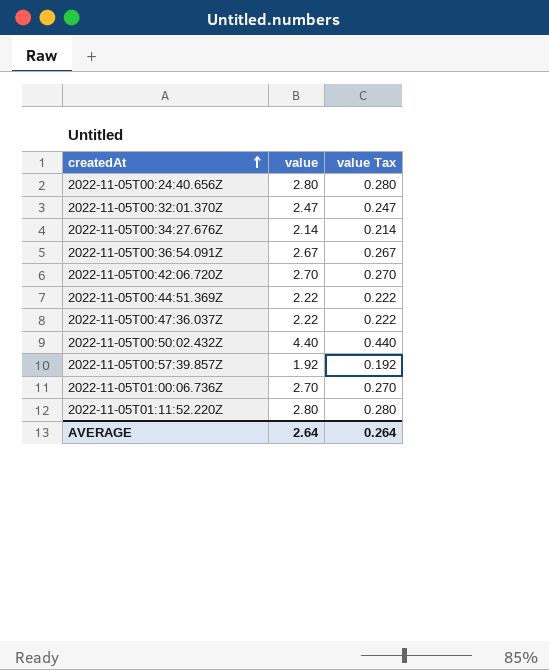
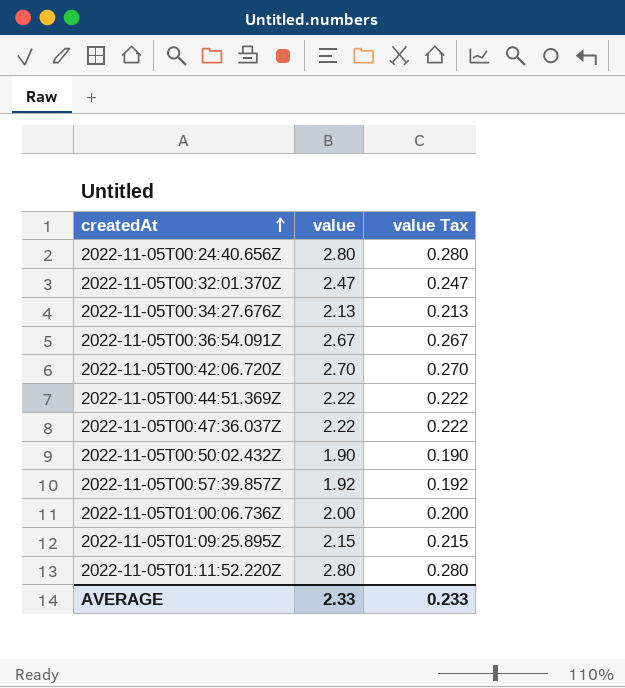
2022-11-05T00:34:27.676Z | value: 2.14 -> 2.13
2022-11-05T00:34:27.676Z | value Tax: 0.214 -> 0.213
2022-11-05T00:50:02.432Z | value: 4.40 -> 1.90
2022-11-05T00:50:02.432Z | value Tax: 0.440 -> 0.190
2022-11-05T01:00:06.736Z | value: 2.70 -> 2.00
2022-11-05T01:00:06.736Z | value Tax: 0.270 -> 0.200
row 2022-11-05T01:09:25.895Z: none -> 2.15 | 0.215
AVERAGE | value: 2.64 -> 2.33
AVERAGE | value Tax: 0.264 -> 0.233

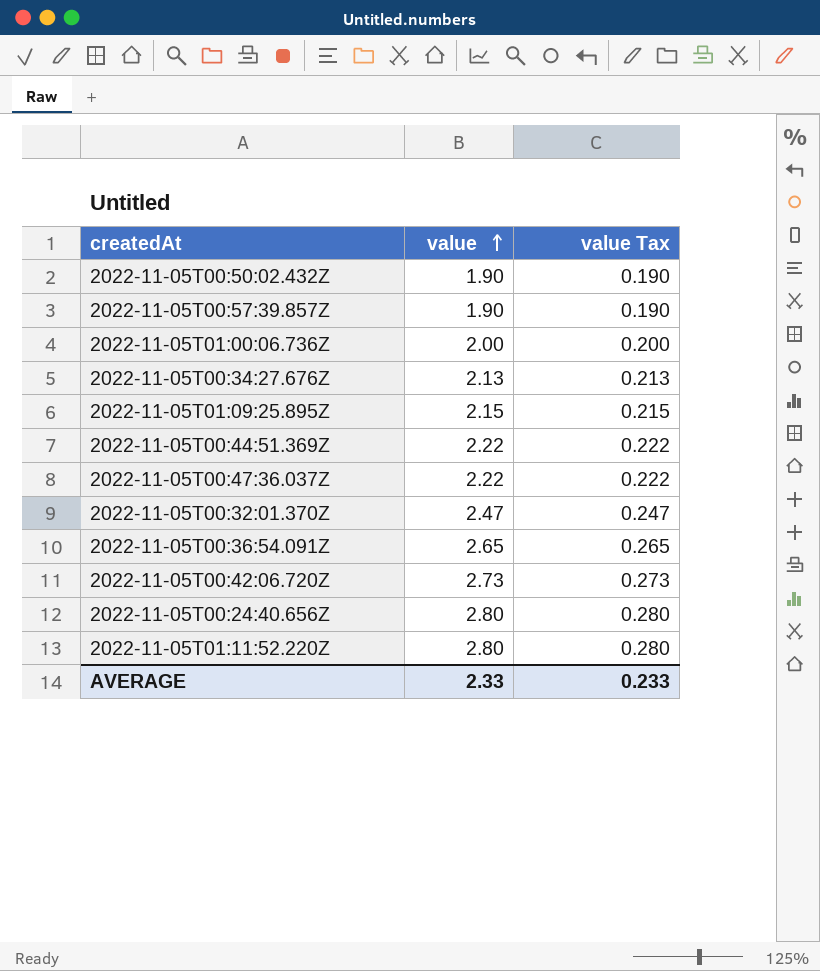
row order: createdAt ascending -> value ascending
2022-11-05T00:57:39.857Z | value: 1.92 -> 1.90
2022-11-05T00:57:39.857Z | value Tax: 0.192 -> 0.190
2022-11-05T00:36:54.091Z | value: 2.67 -> 2.65
2022-11-05T00:36:54.091Z | value Tax: 0.267 -> 0.265
2022-11-05T00:42:06.720Z | value: 2.70 -> 2.73
2022-11-05T00:42:06.720Z | value Tax: 0.270 -> 0.273

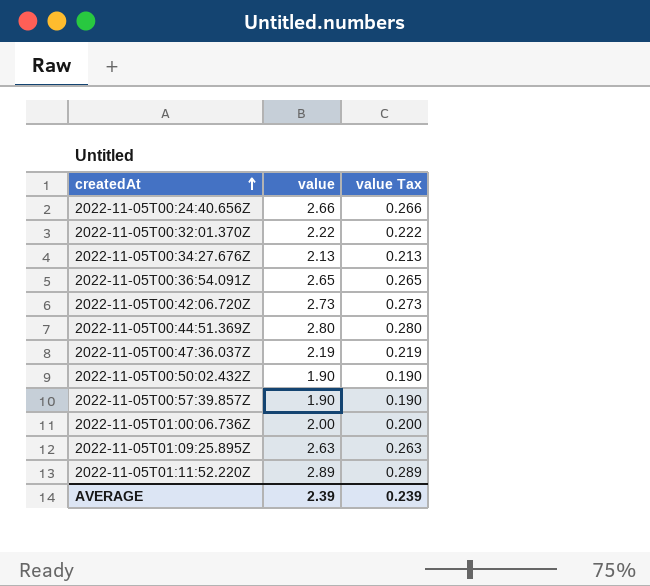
row order: value ascending -> createdAt ascending
2022-11-05T00:24:40.656Z | value: 2.80 -> 2.66
2022-11-05T00:24:40.656Z | value Tax: 0.280 -> 0.266
2022-11-05T00:32:01.370Z | value: 2.47 -> 2.22
2022-11-05T00:32:01.370Z | value Tax: 0.247 -> 0.222
2022-11-05T00:44:51.369Z | value: 2.22 -> 2.80
2022-11-05T00:44:51.369Z | value Tax: 0.222 -> 0.280
2022-11-05T00:47:36.037Z | value: 2.22 -> 2.19
2022-11-05T00:47:36.037Z | value Tax: 0.222 -> 0.219
2022-11-05T01:09:25.895Z | value: 2.15 -> 2.63
2022-11-05T01:09:25.895Z | value Tax: 0.215 -> 0.263
2022-11-05T01:11:52.220Z | value: 2.80 -> 2.89
2022-11-05T01:11:52.220Z | value Tax: 0.280 -> 0.289
AVERAGE | value: 2.33 -> 2.39
AVERAGE | value Tax: 0.233 -> 0.239

